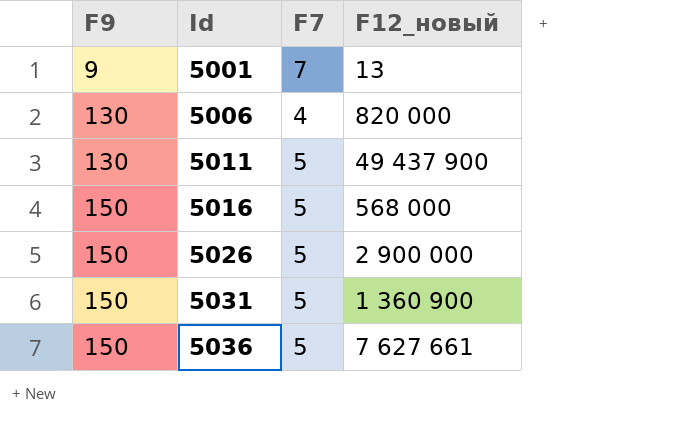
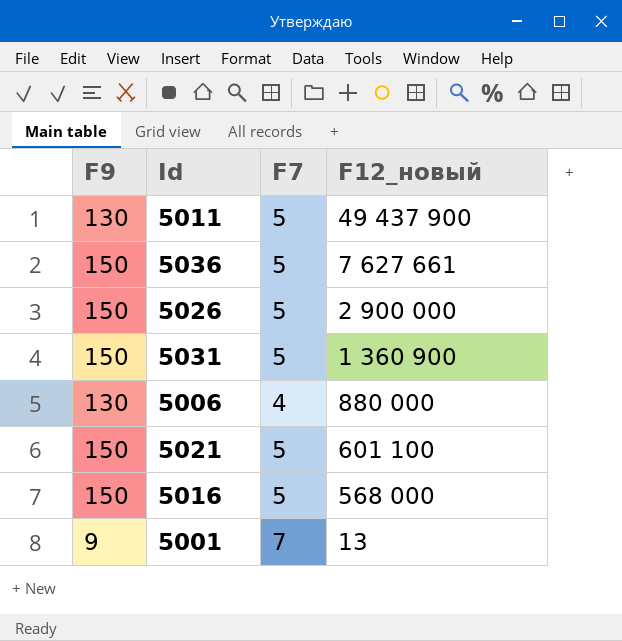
row order: F9 ascending -> F12_новый descending
5006 | F12_новый: 820 000 -> 880 000
row 5021: none -> 150 | 5 | 601 100

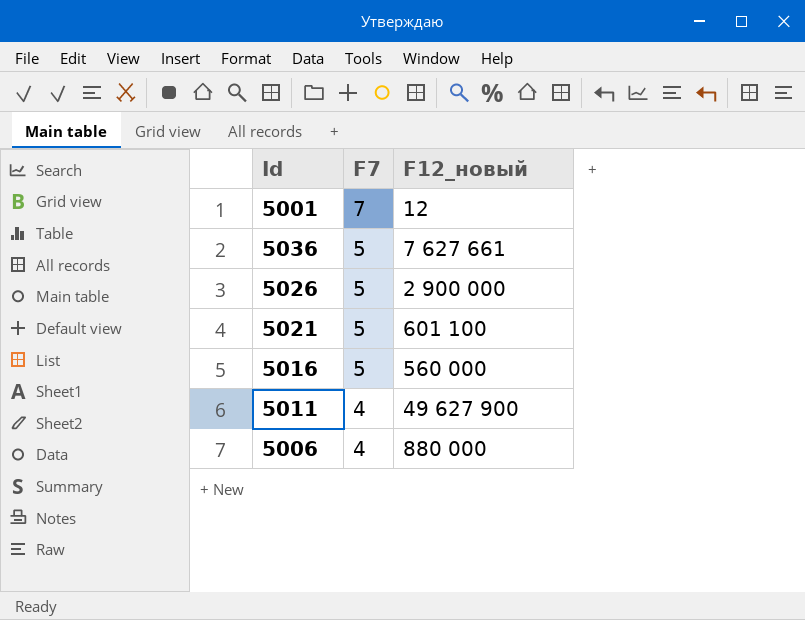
row order: F12_новый descending -> F7 descending
column F9 | position: 1 -> none
row 5031: 150 | 5 | 1 360 900 -> none
5001 | F12_новый: 13 -> 12
5016 | F12_новый: 568 000 -> 560 000
5011 | F7: 5 -> 4
5011 | F12_новый: 49 437 900 -> 49 627 900

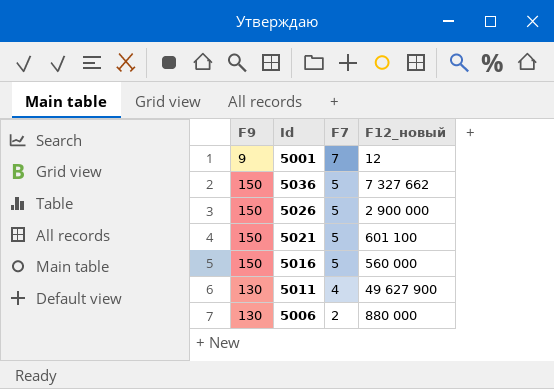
column F9 | position: none -> 1
5036 | F12_новый: 7 627 661 -> 7 327 662
5006 | F7: 4 -> 2

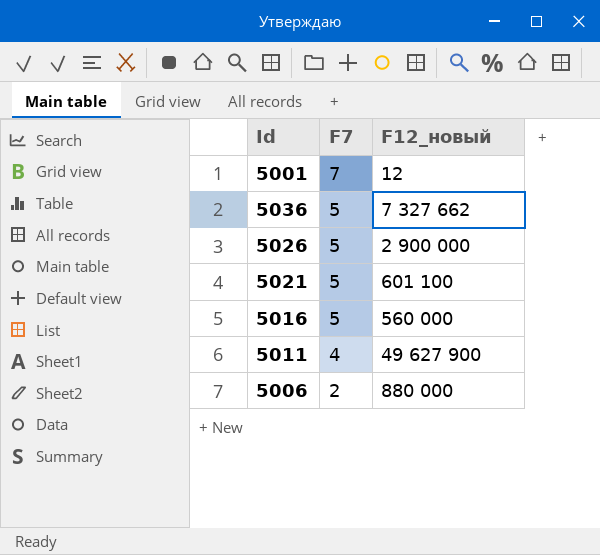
column F9 | position: 1 -> none

